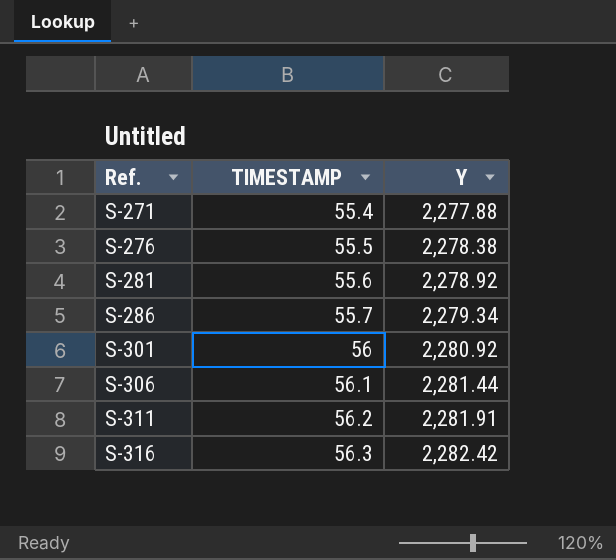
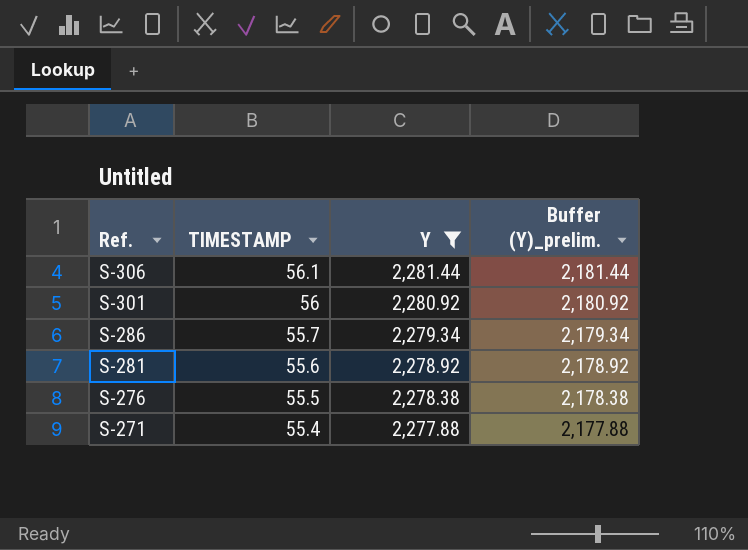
filter: none -> Y <= 2,281.44
row order: Ref. ascending -> Ref. descending
column Buffer (Y)_prelim. | formula: none -> [Y] - 100

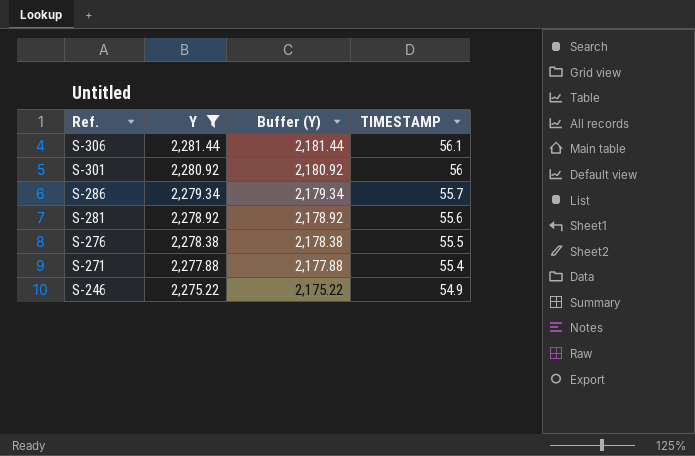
column name: Buffer (Y)_prelim. -> Buffer (Y)
column TIMESTAMP | position: 2 -> 4
row S-246: none -> 2,275.22 | 2,175.22 | 54.9

